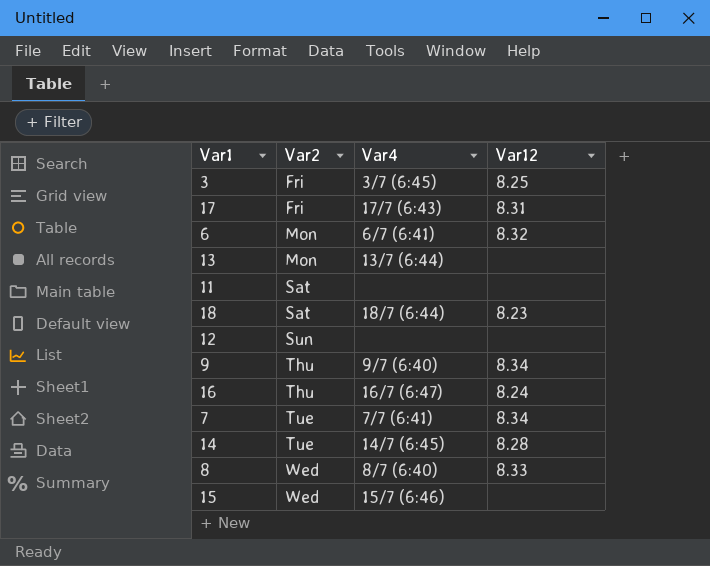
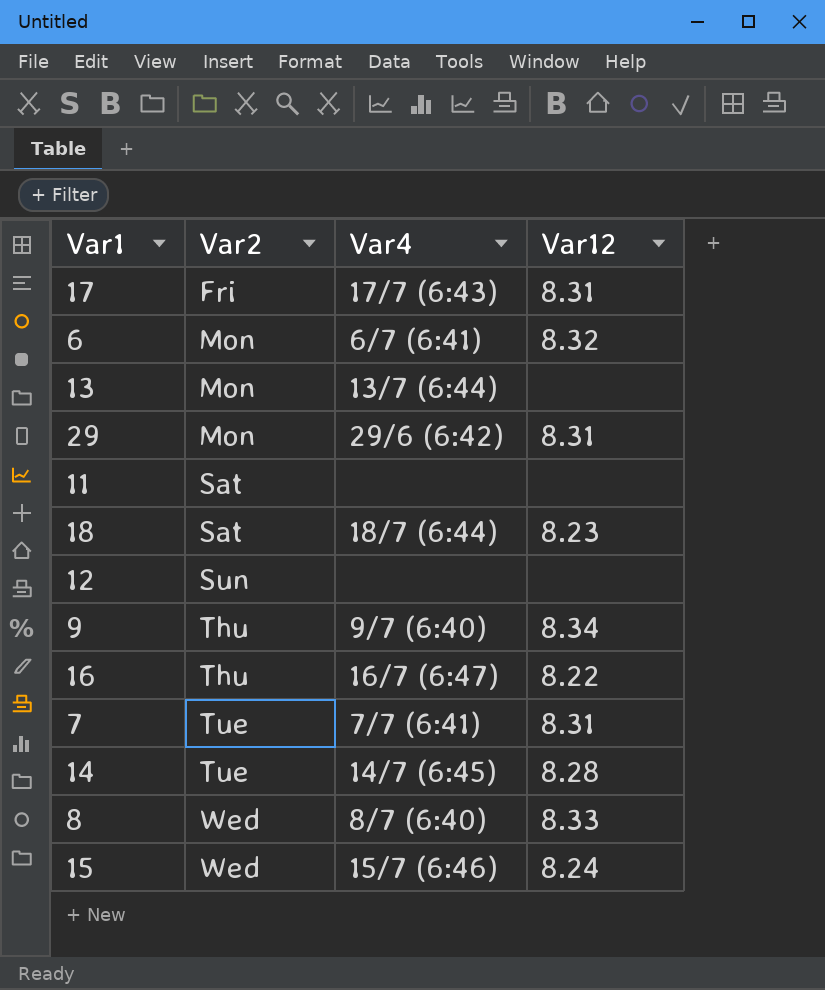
row 3: Fri | 3/7 (6:45) | 8.25 -> none
row 29: none -> Mon | 29/6 (6:42) | 8.31
16 | Var12: 8.24 -> 8.22
7 | Var12: 8.34 -> 8.31
15 | Var12: none -> 8.24

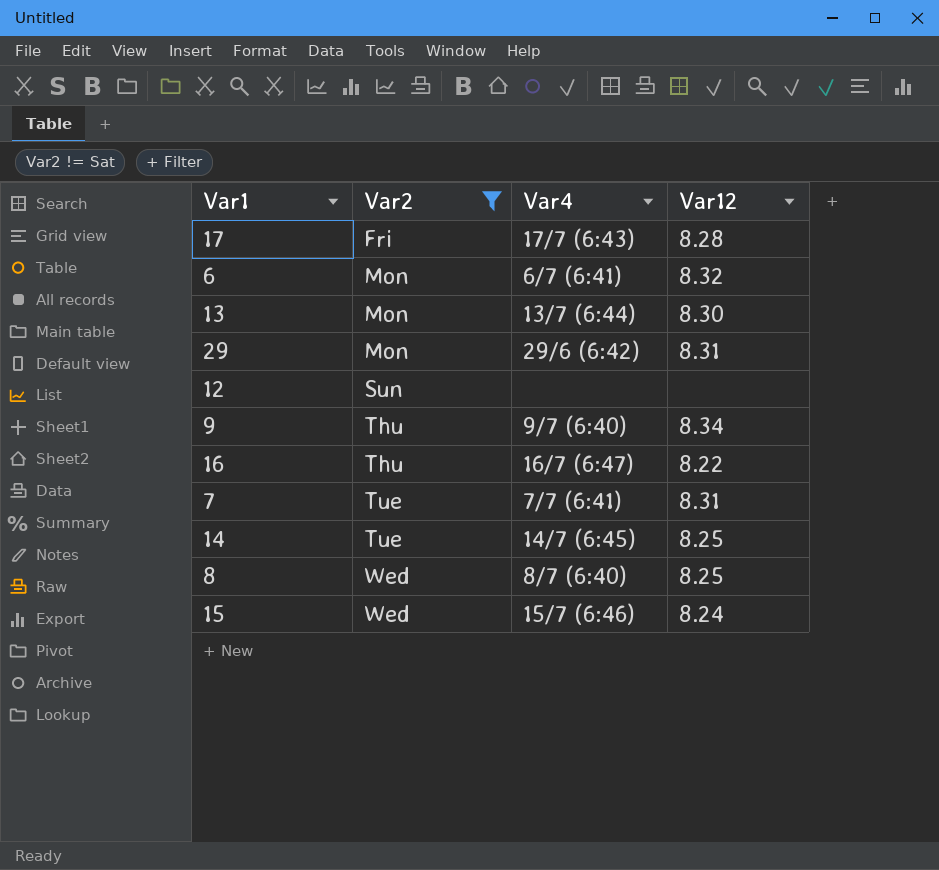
filter: none -> Var2 != Sat
17 | Var12: 8.31 -> 8.28
13 | Var12: none -> 8.30
14 | Var12: 8.28 -> 8.25
8 | Var12: 8.33 -> 8.25

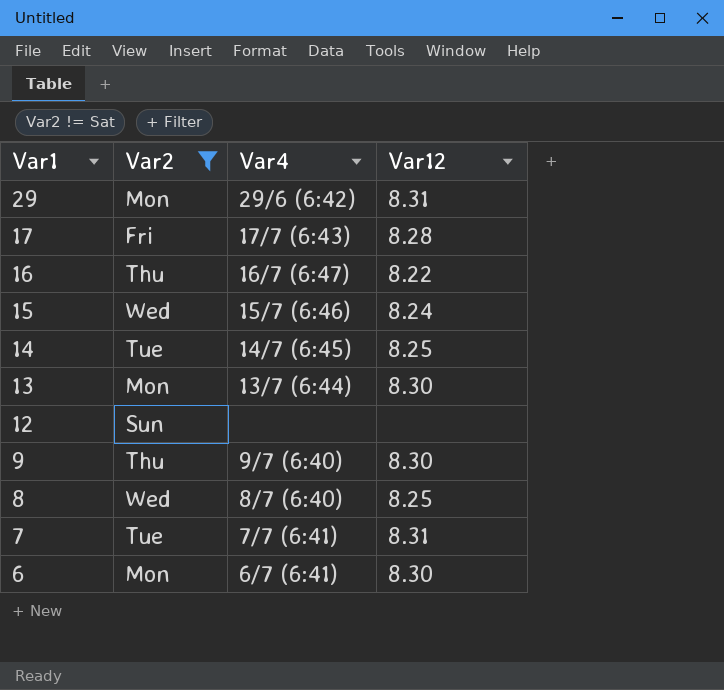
row order: Var2 ascending -> Var1 descending
9 | Var12: 8.34 -> 8.30
6 | Var12: 8.32 -> 8.30

